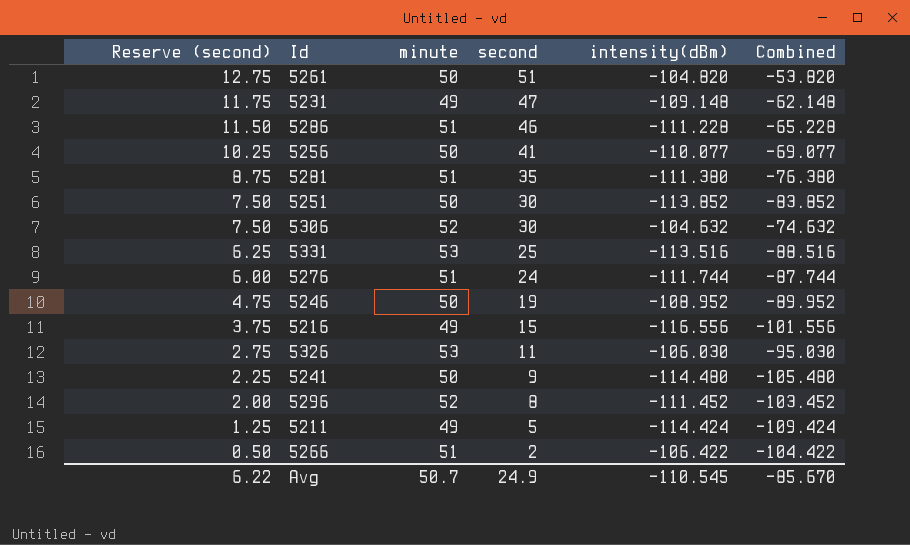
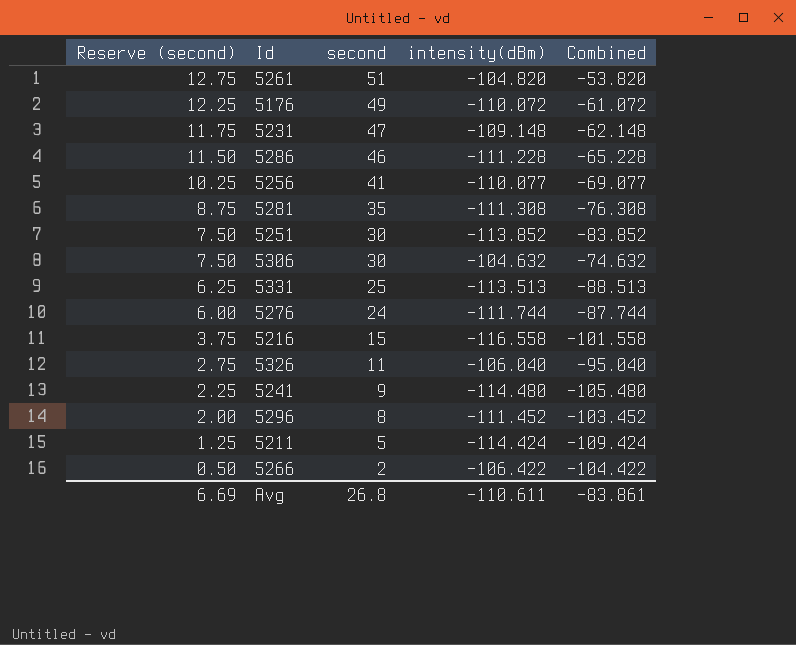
column minute | position: 3 -> none
row 5246: 4.75 | 50 | 19 | -108.952 | -89.952 -> none
row 5176: none -> 12.25 | 49 | -110.072 | -61.072
5281 | intensity(dBm): -111.380 -> -111.308
5281 | Combined: -76.380 -> -76.308
5331 | intensity(dBm): -113.516 -> -113.513
5331 | Combined: -88.516 -> -88.513
5216 | intensity(dBm): -116.556 -> -116.558
5216 | Combined: -101.556 -> -101.558
5326 | intensity(dBm): -106.030 -> -106.040
5326 | Combined: -95.030 -> -95.040
Avg | Reserve (second): 6.22 -> 6.69
Avg | second: 24.9 -> 26.8
Avg | intensity(dBm): -110.545 -> -110.611
Avg | Combined: -85.670 -> -83.861

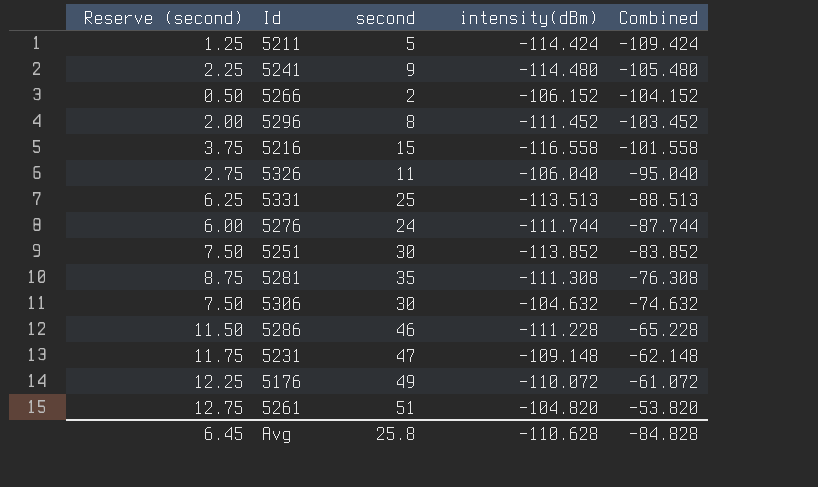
row order: Reserve (second) descending -> Combined ascending
row 5256: 10.25 | 41 | -110.077 | -69.077 -> none
5266 | intensity(dBm): -106.422 -> -106.152
5266 | Combined: -104.422 -> -104.152
Avg | Reserve (second): 6.69 -> 6.45
Avg | second: 26.8 -> 25.8
Avg | intensity(dBm): -110.611 -> -110.628
Avg | Combined: -83.861 -> -84.828

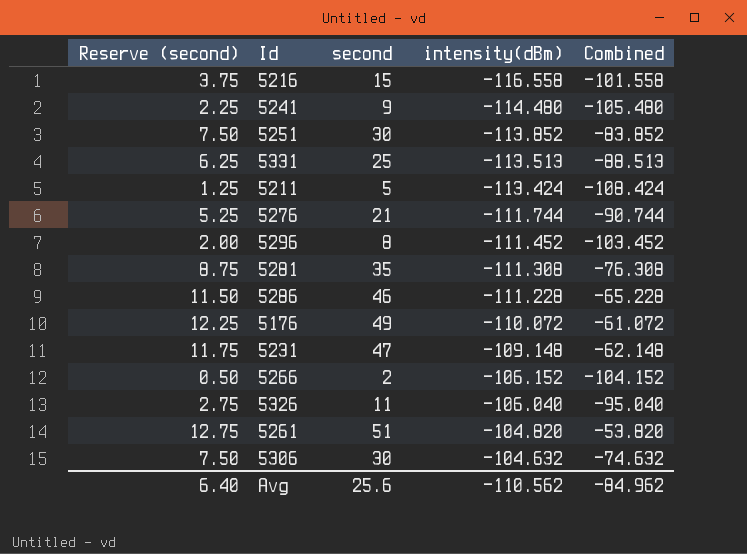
row order: Combined ascending -> intensity(dBm) ascending
5211 | intensity(dBm): -114.424 -> -113.424
5211 | Combined: -109.424 -> -108.424
5276 | Reserve (second): 6.00 -> 5.25
5276 | second: 24 -> 21
5276 | Combined: -87.744 -> -90.744
Avg | Reserve (second): 6.45 -> 6.40
Avg | second: 25.8 -> 25.6
Avg | intensity(dBm): -110.628 -> -110.562
Avg | Combined: -84.828 -> -84.962

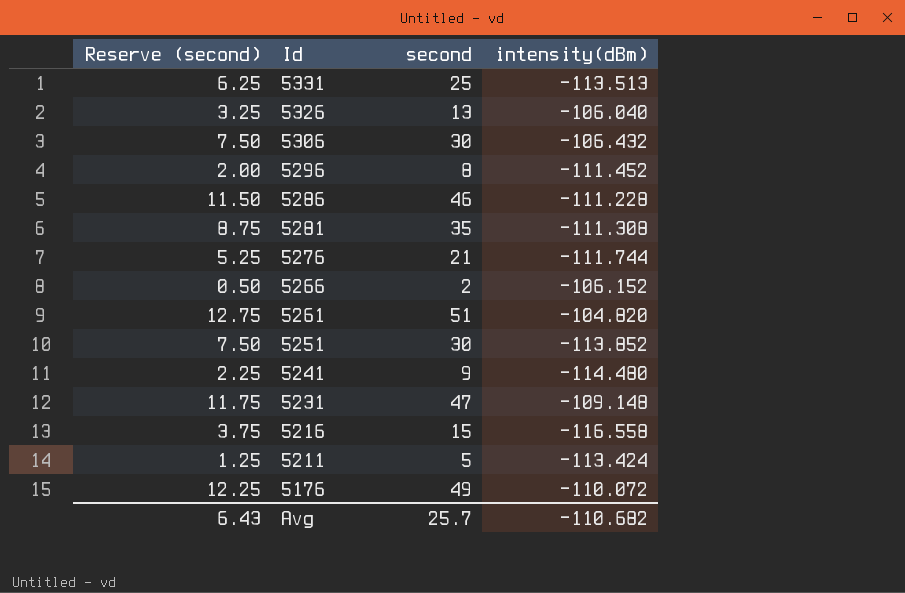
row order: intensity(dBm) ascending -> Id descending
column Combined | formula: [second] + [intensity(dBm)] -> none
5326 | Reserve (second): 2.75 -> 3.25
5326 | second: 11 -> 13
5306 | intensity(dBm): -104.632 -> -106.432
Avg | Reserve (second): 6.40 -> 6.43
Avg | second: 25.6 -> 25.7
Avg | intensity(dBm): -110.562 -> -110.682

